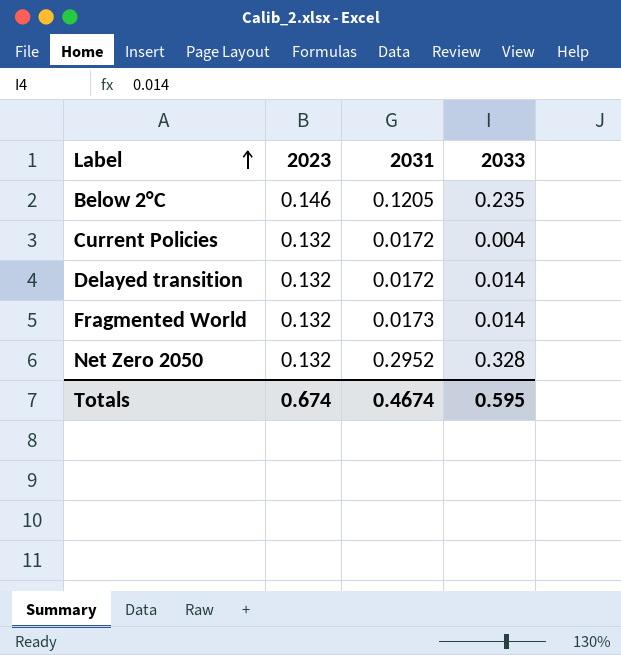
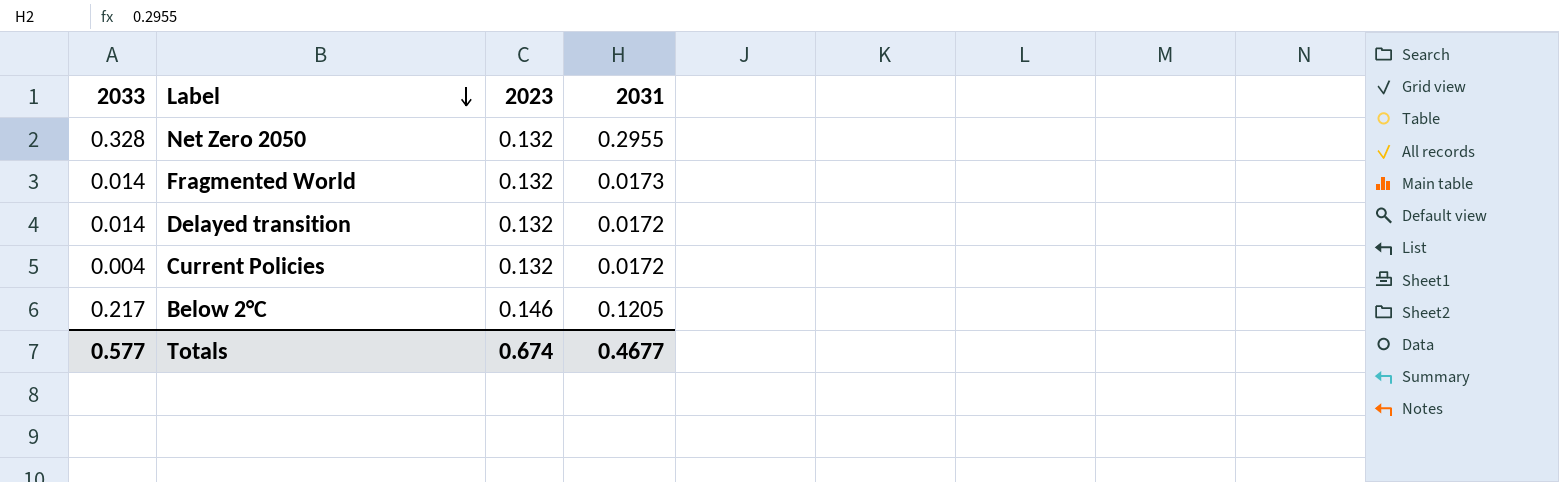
row order: Label ascending -> Label descending
column 2033 | position: 4 -> 1
Net Zero 2050 | 2031: 0.2952 -> 0.2955
Below 2°C | 2033: 0.235 -> 0.217
Totals | 2033: 0.595 -> 0.577
Totals | 2031: 0.4674 -> 0.4677

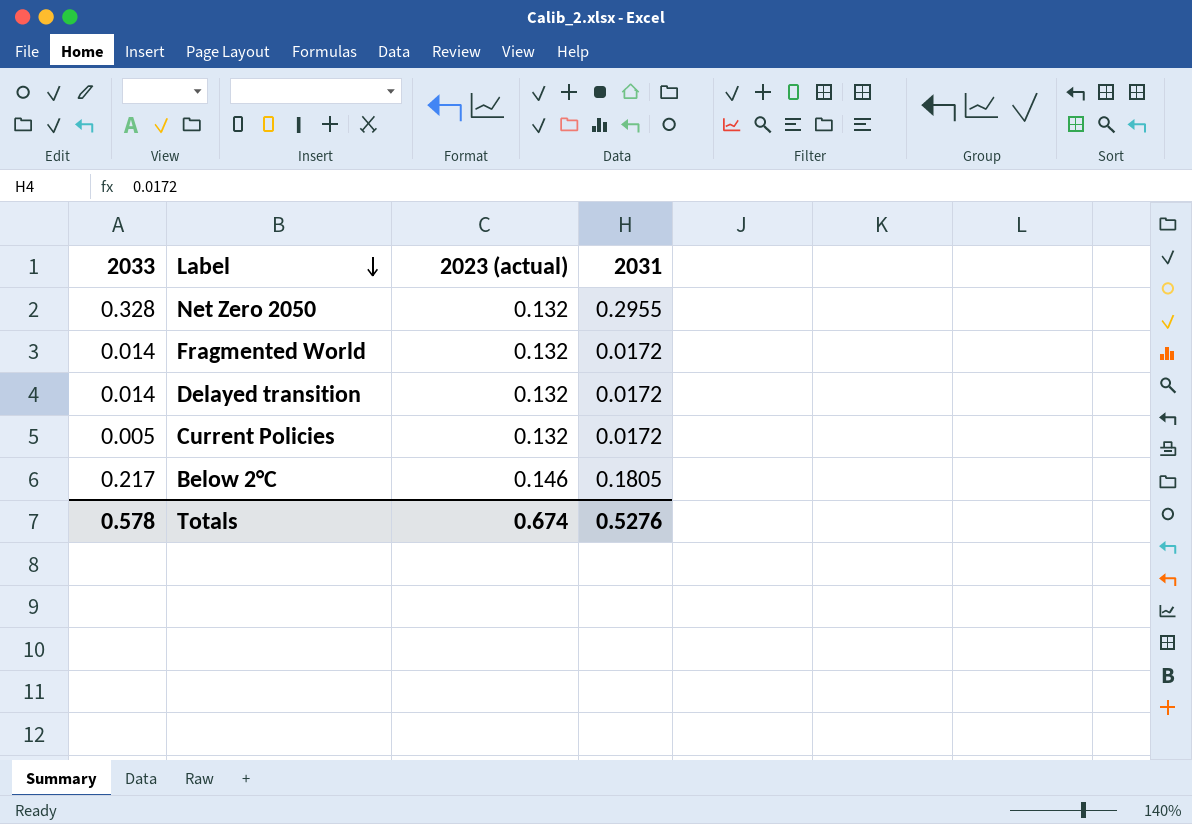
column name: 2023 -> 2023 (actual)
Fragmented World | 2031: 0.0173 -> 0.0172
Current Policies | 2033: 0.004 -> 0.005
Below 2°C | 2031: 0.1205 -> 0.1805
Totals | 2033: 0.577 -> 0.578
Totals | 2031: 0.4677 -> 0.5276

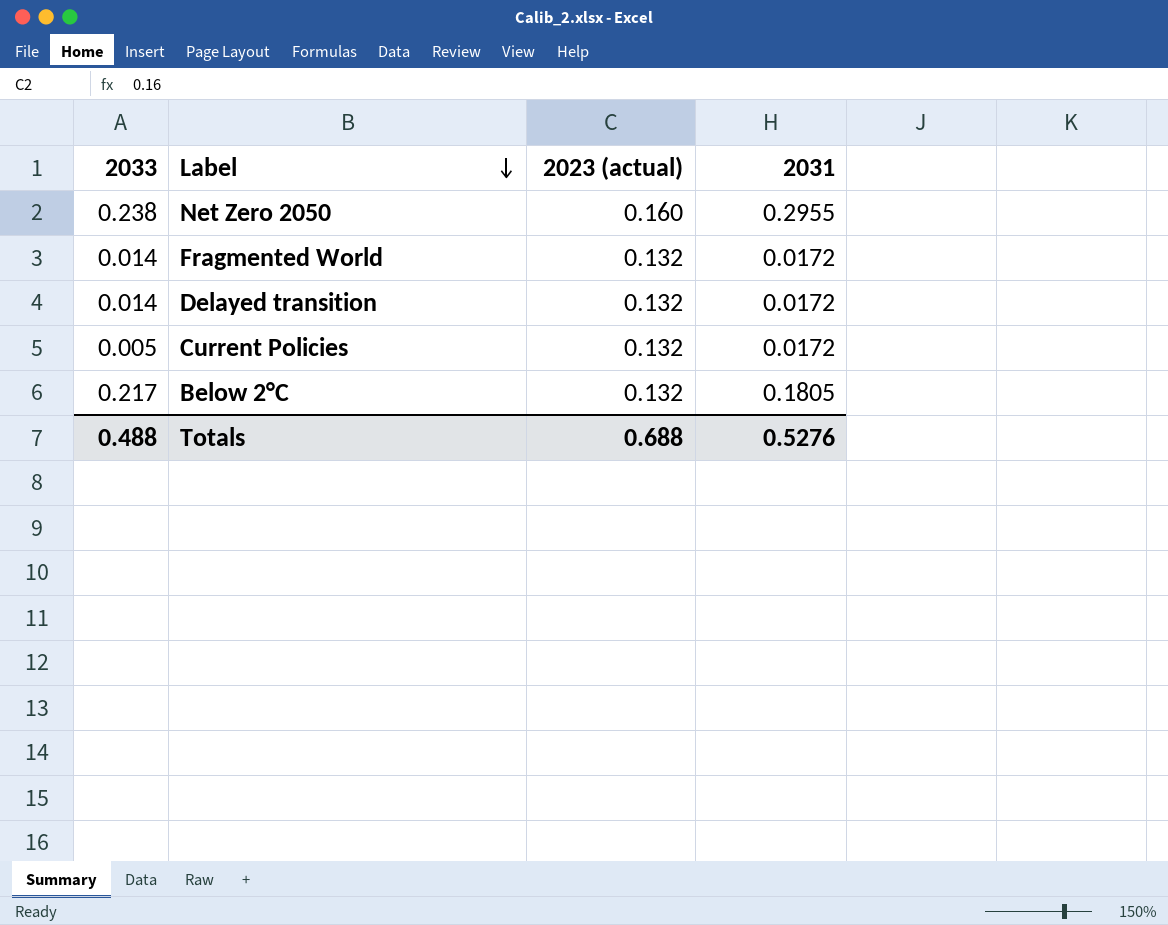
Net Zero 2050 | 2033: 0.328 -> 0.238
Net Zero 2050 | 2023 (actual): 0.132 -> 0.160
Below 2°C | 2023 (actual): 0.146 -> 0.132
Totals | 2033: 0.578 -> 0.488
Totals | 2023 (actual): 0.674 -> 0.688

